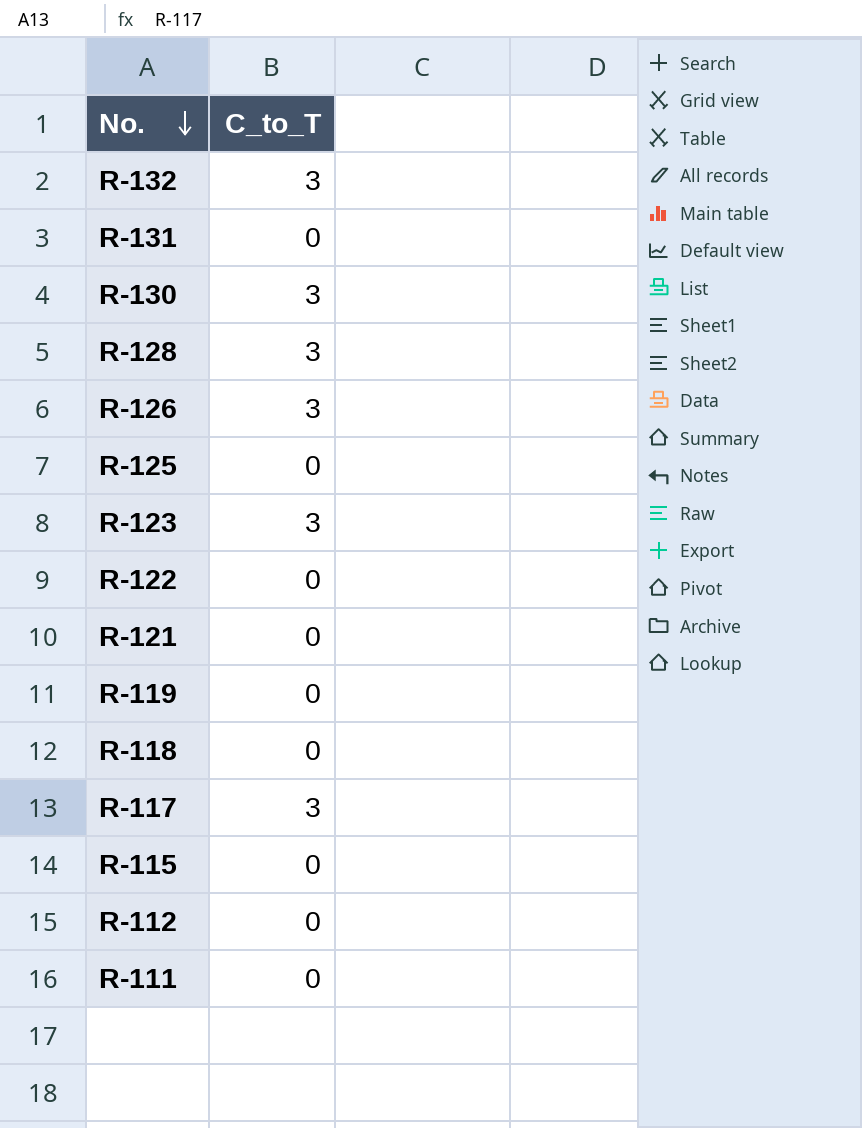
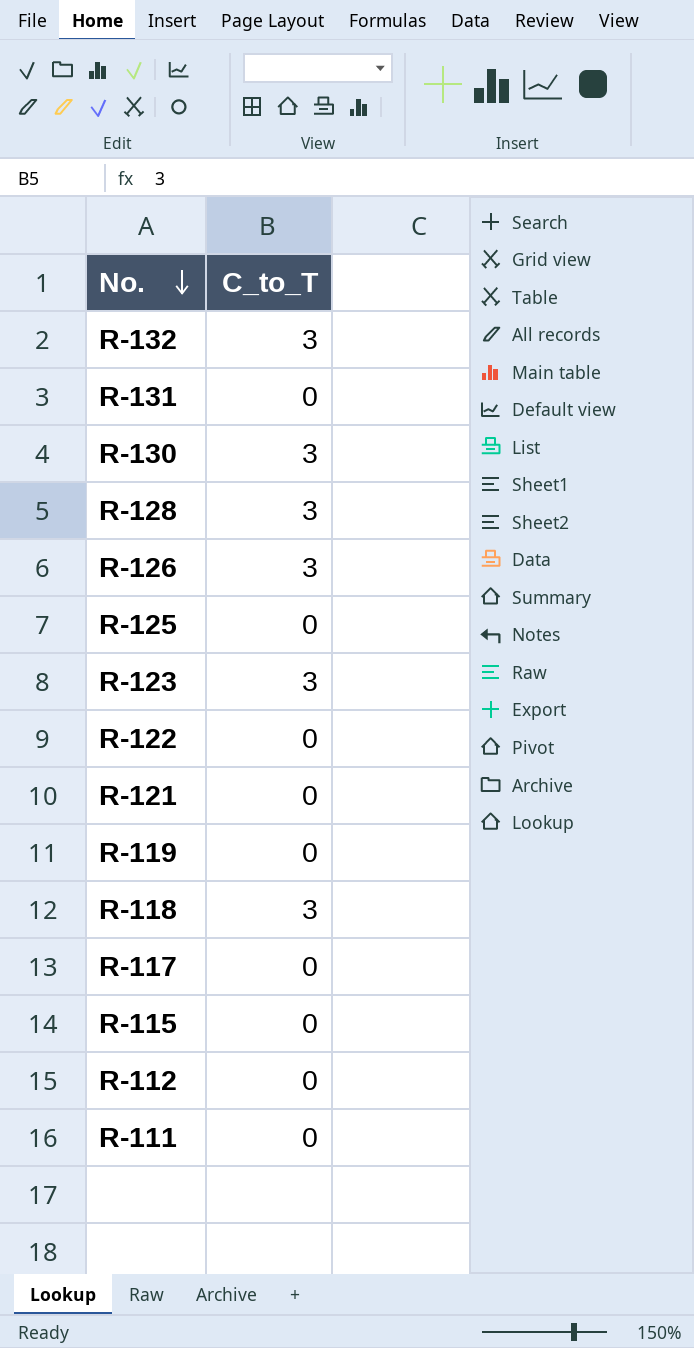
R-118 | C_to_T: 0 -> 3
R-117 | C_to_T: 3 -> 0

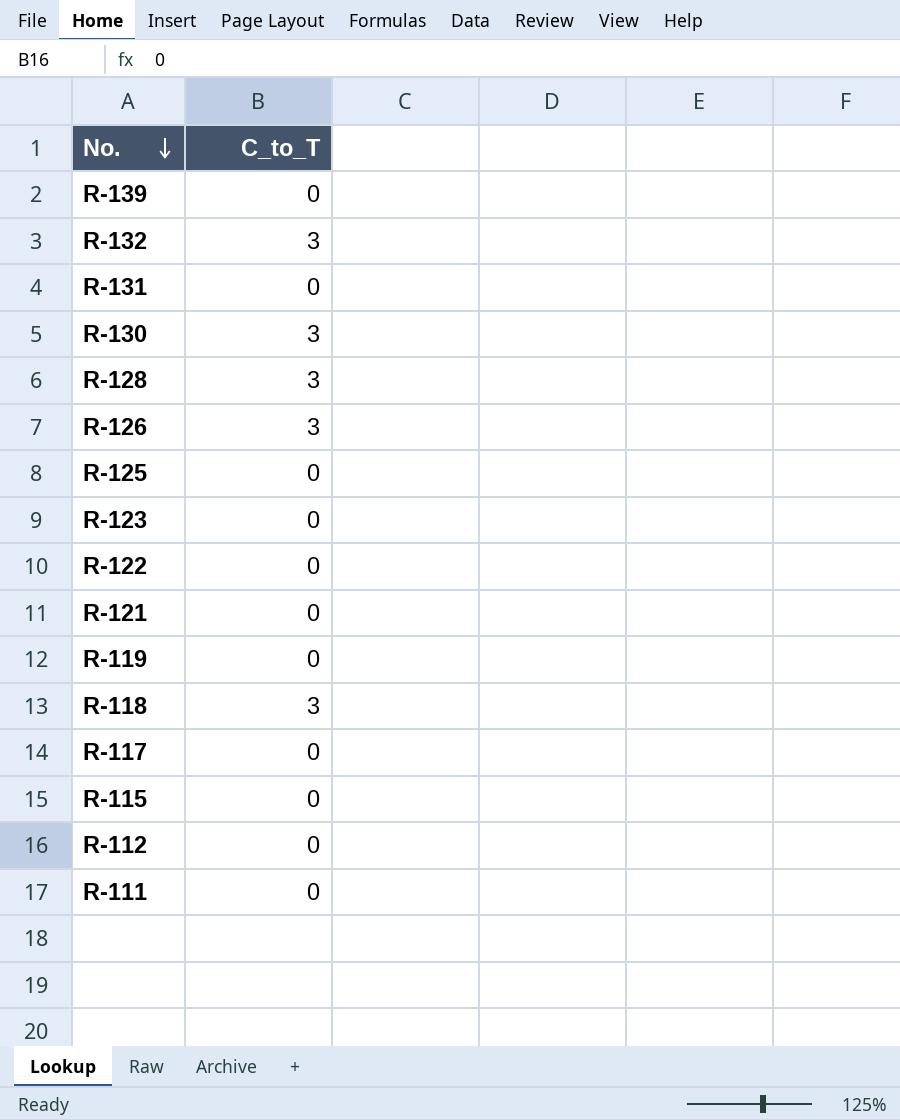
row R-139: none -> 0
R-123 | C_to_T: 3 -> 0

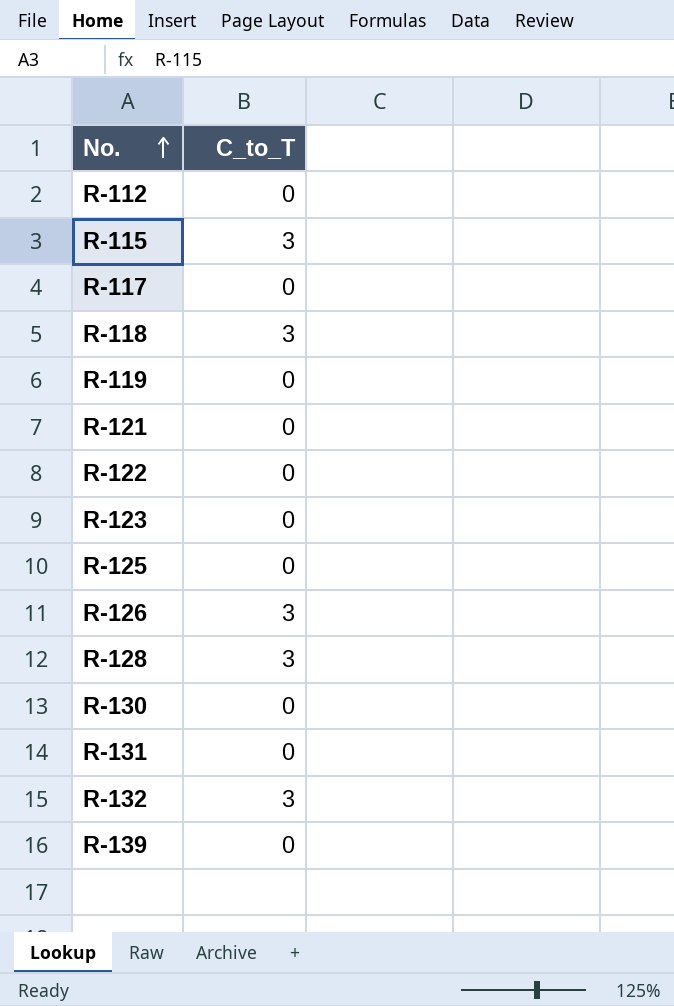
row order: No. descending -> No. ascending
row R-111: 0 -> none
R-115 | C_to_T: 0 -> 3
R-130 | C_to_T: 3 -> 0

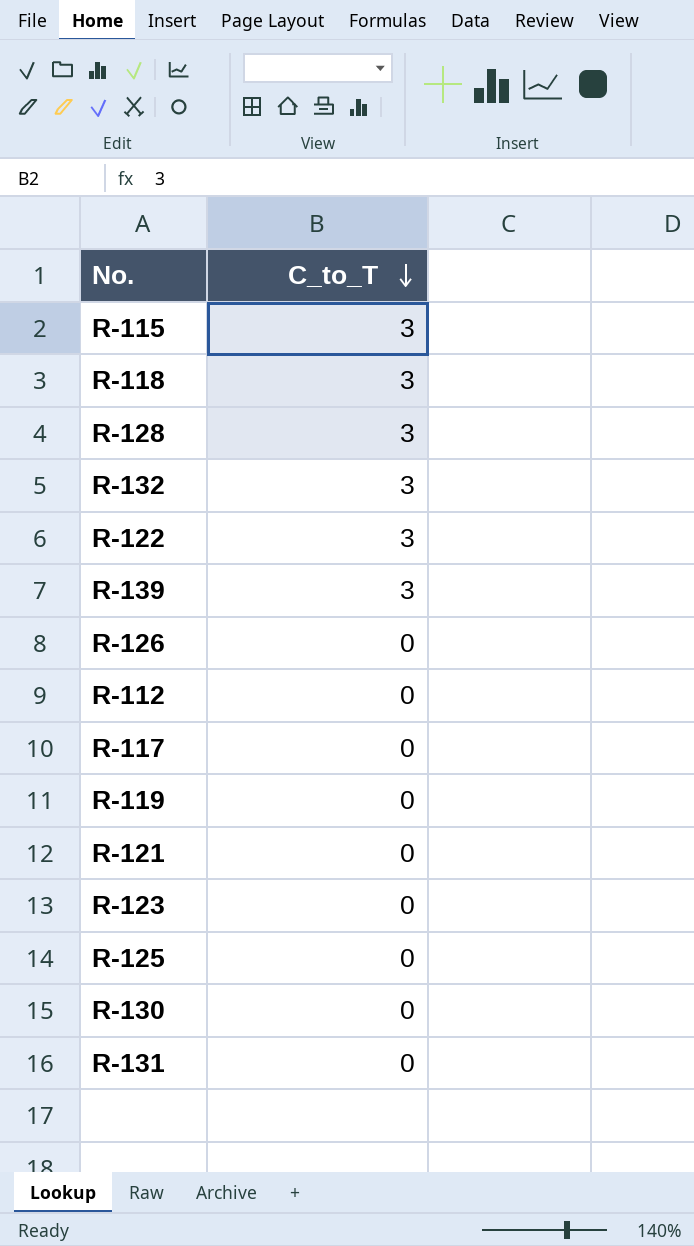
row order: No. ascending -> C_to_T descending
R-122 | C_to_T: 0 -> 3
R-139 | C_to_T: 0 -> 3
R-126 | C_to_T: 3 -> 0

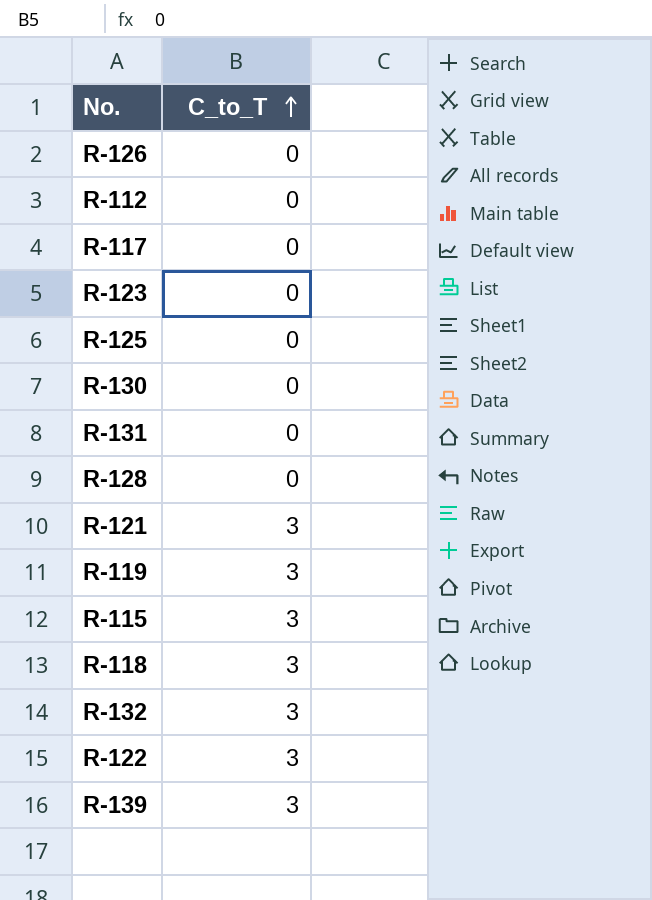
row order: C_to_T descending -> C_to_T ascending
R-128 | C_to_T: 3 -> 0
R-121 | C_to_T: 0 -> 3
R-119 | C_to_T: 0 -> 3

